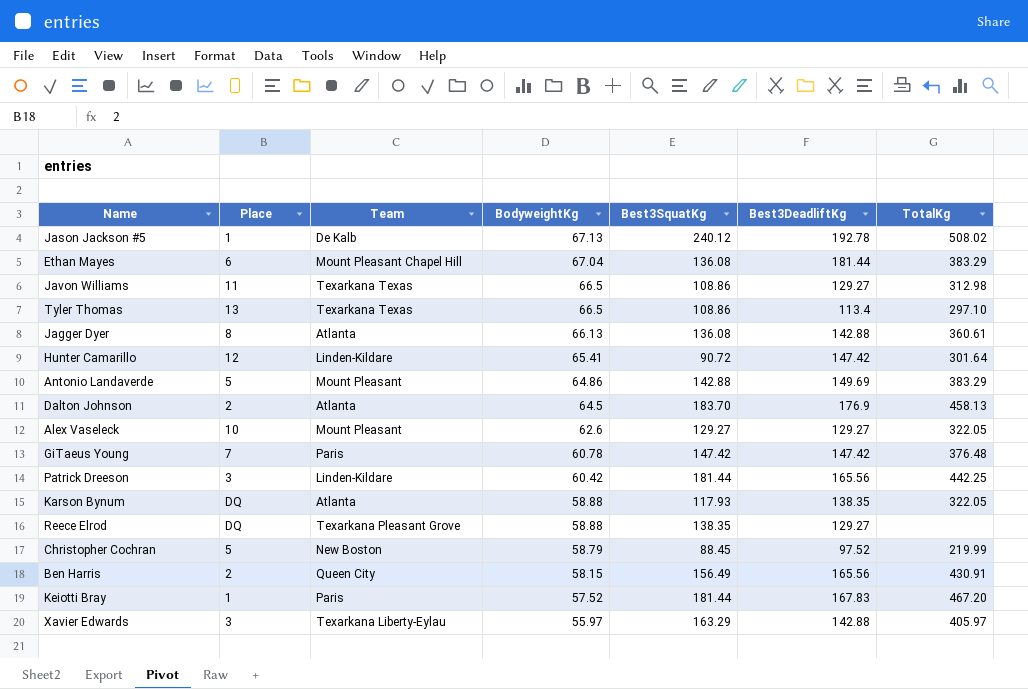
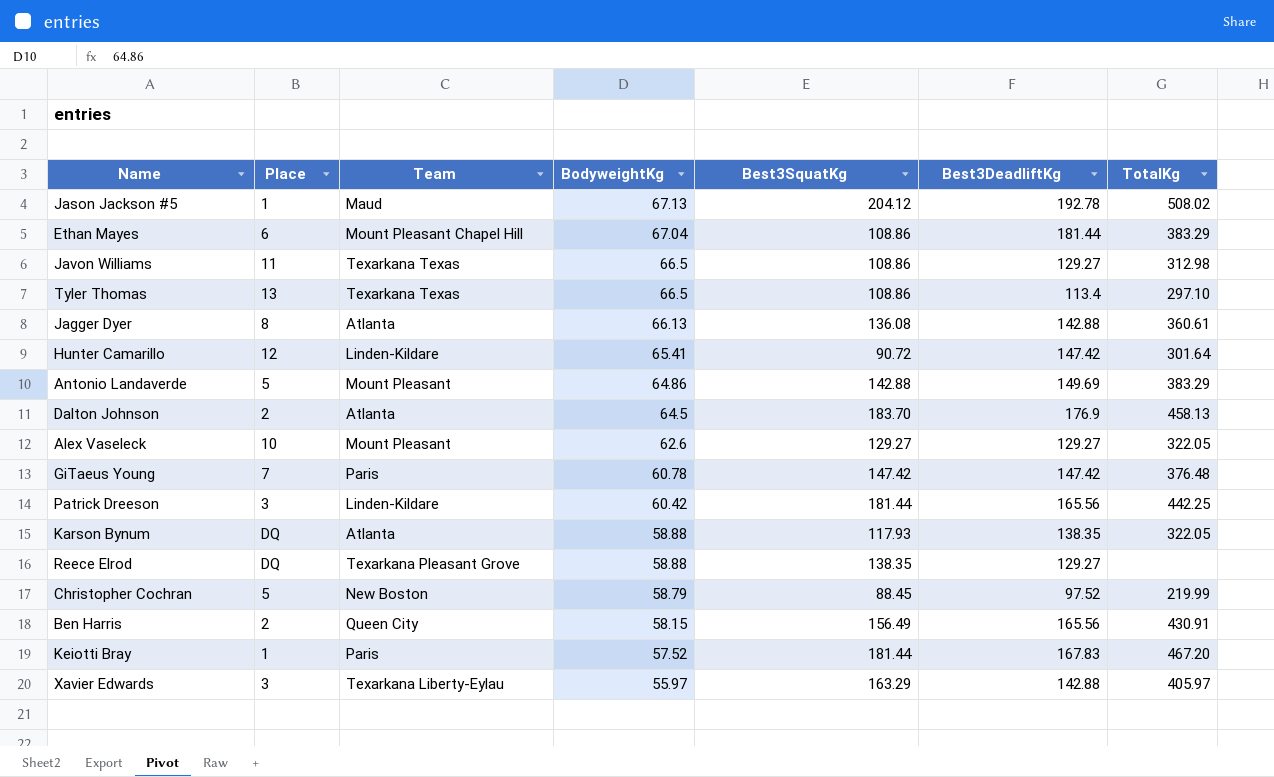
Jason Jackson #5 | Team: De Kalb -> Maud
Jason Jackson #5 | Best3SquatKg: 240.12 -> 204.12
Ethan Mayes | Best3SquatKg: 136.08 -> 108.86

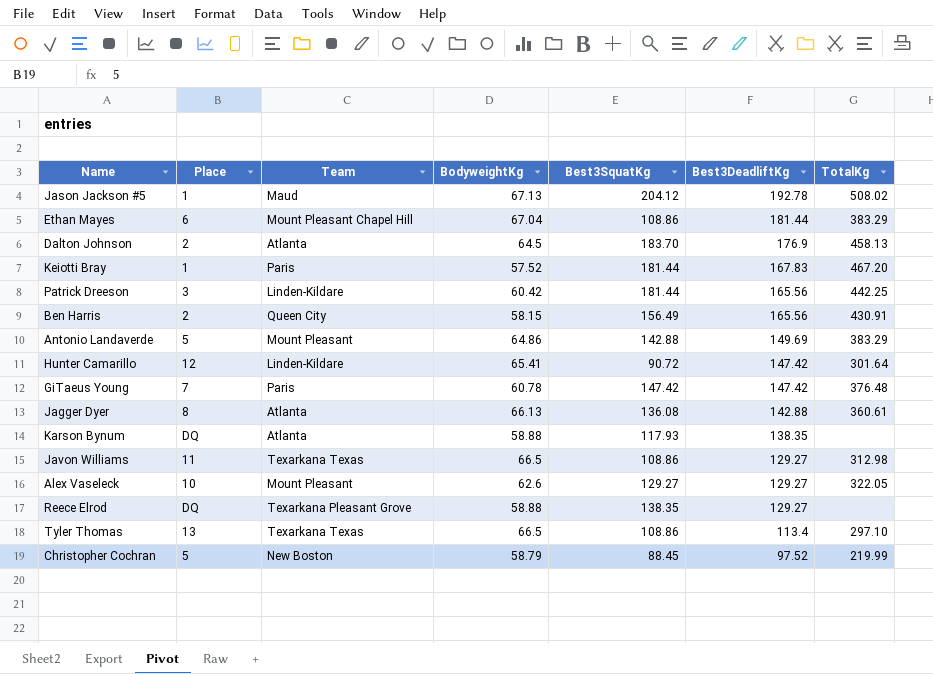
row order: BodyweightKg descending -> Best3DeadliftKg descending
row Xavier Edwards: 3 | Texarkana Liberty-Eylau | 55.97 | 163.29 | 142.88 | 405.97 -> none
Karson Bynum | TotalKg: 322.05 -> none

